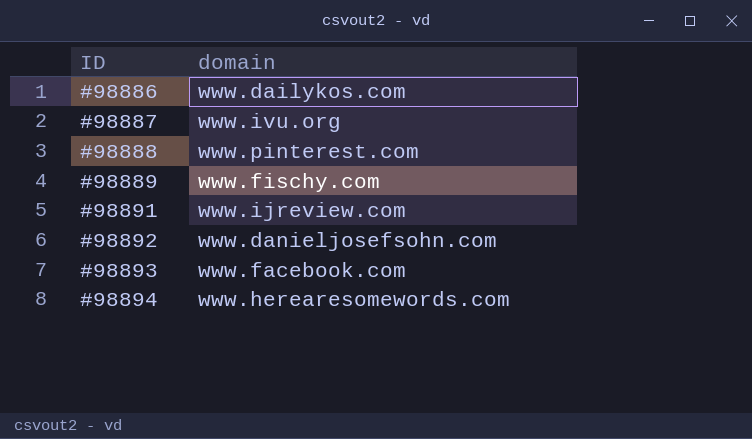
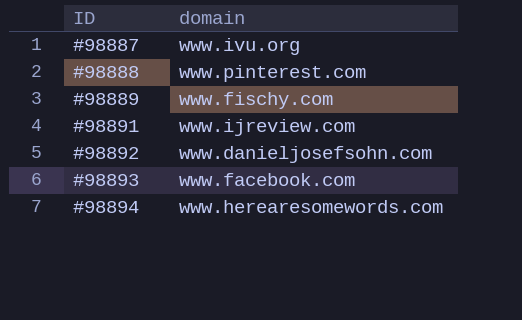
row #98886: www.dailykos.com -> none

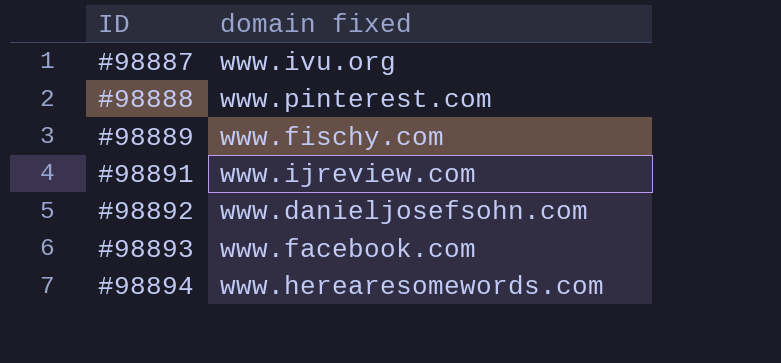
column name: domain -> domain fixed

